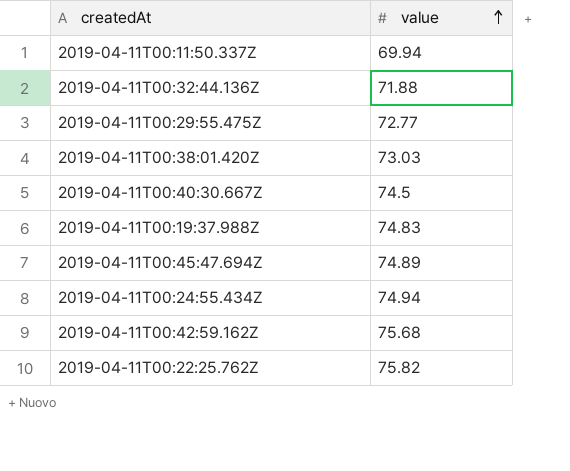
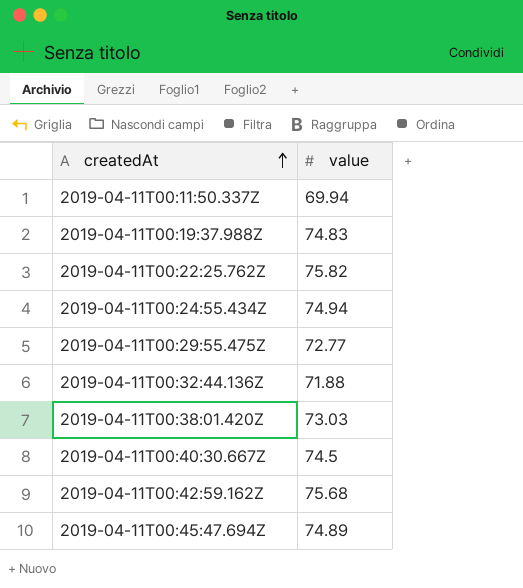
row order: value ascending -> createdAt ascending

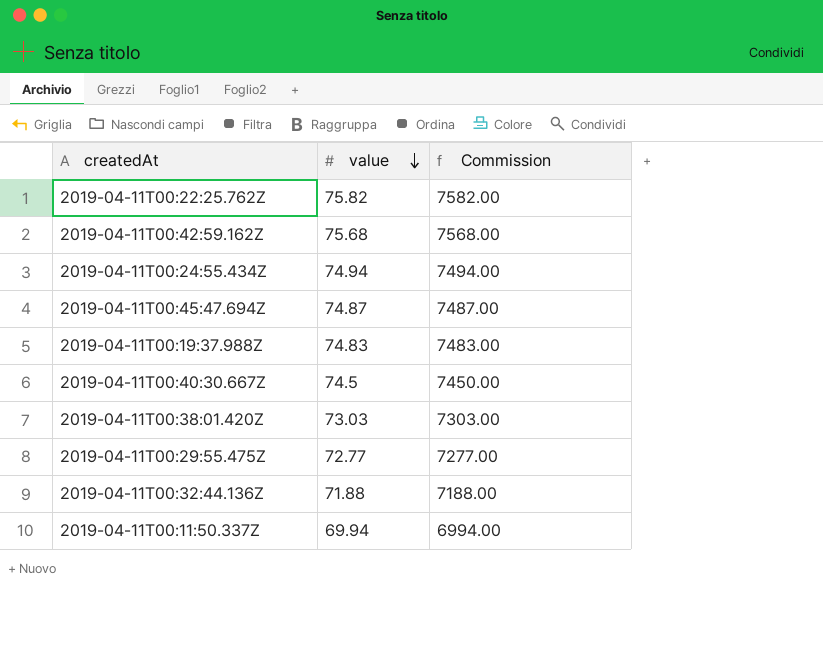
row order: createdAt ascending -> value descending
column Commission | formula: none -> [value] * 100
2019-04-11T00:45:47.694Z | value: 74.89 -> 74.87

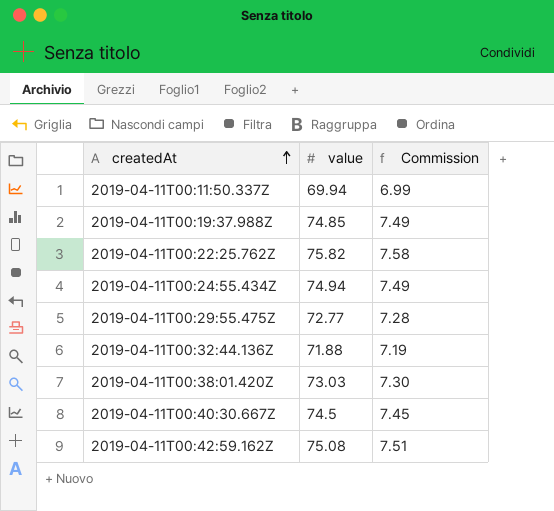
row order: value descending -> createdAt ascending
column Commission | formula: [value] * 100 -> [value] * 0.1
row 2019-04-11T00:45:47.694Z: 74.87 | 7487.00 -> none
2019-04-11T00:19:37.988Z | value: 74.83 -> 74.85
2019-04-11T00:42:59.162Z | value: 75.68 -> 75.08

